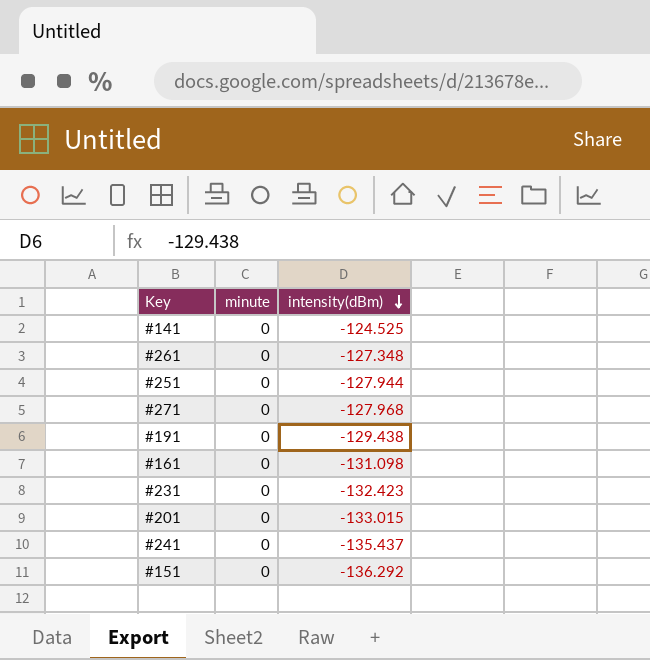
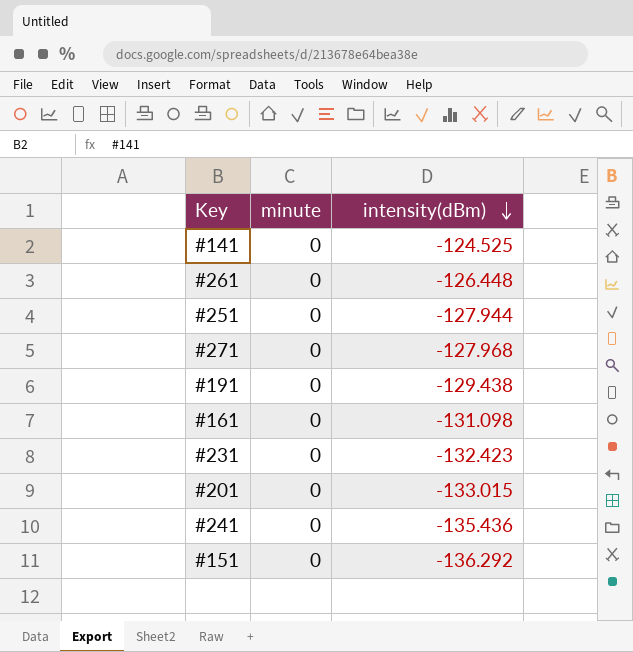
#261 | intensity(dBm): -127.348 -> -126.448
#241 | intensity(dBm): -135.437 -> -135.436

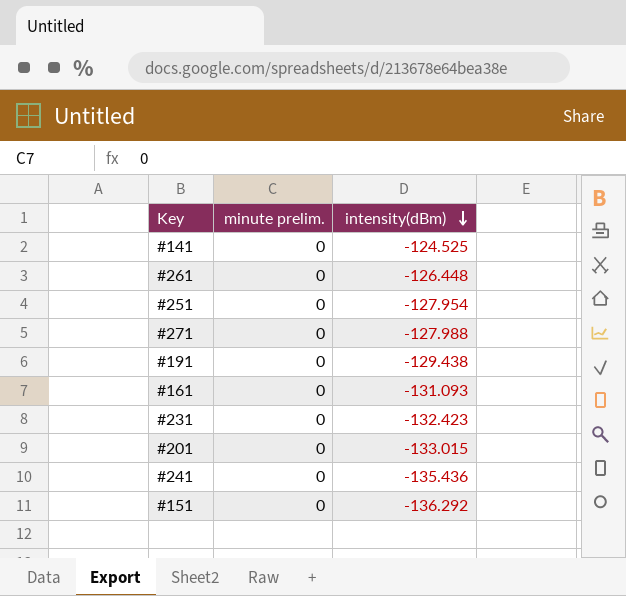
column name: minute -> minute prelim.
#251 | intensity(dBm): -127.944 -> -127.954
#271 | intensity(dBm): -127.968 -> -127.988
#161 | intensity(dBm): -131.098 -> -131.093

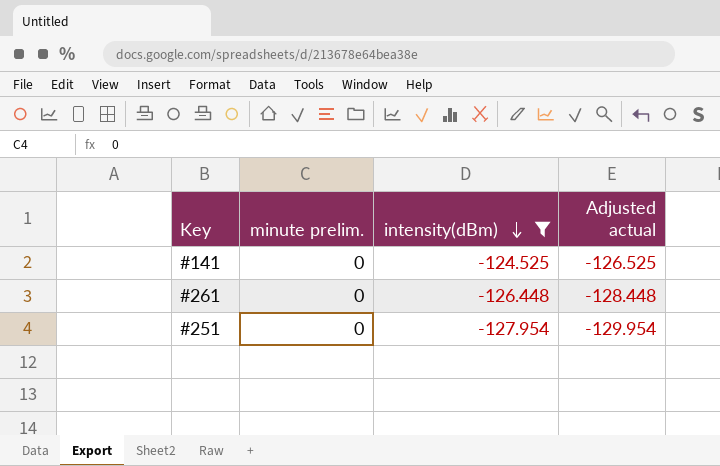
filter: none -> intensity(dBm) >= -127.954
column Adjusted actual | formula: none -> [intensity(dBm)] - 2

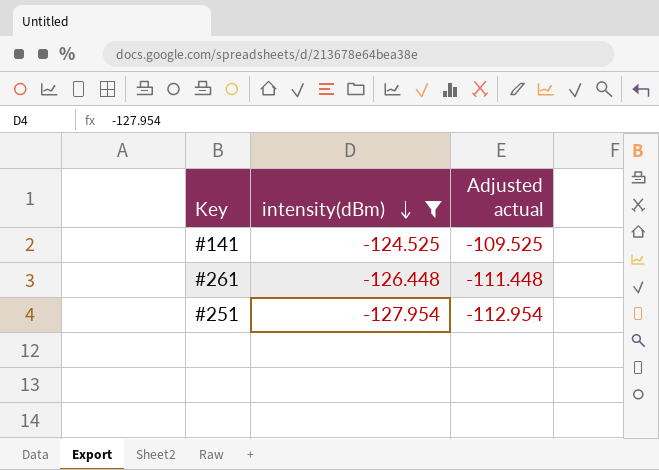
column minute prelim. | position: 2 -> none
column Adjusted actual | formula: [intensity(dBm)] - 2 -> [intensity(dBm)] + 15

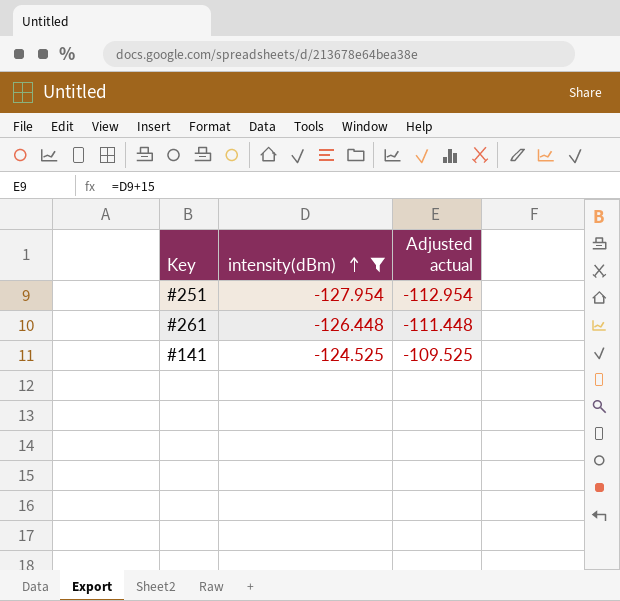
row order: intensity(dBm) descending -> intensity(dBm) ascending

